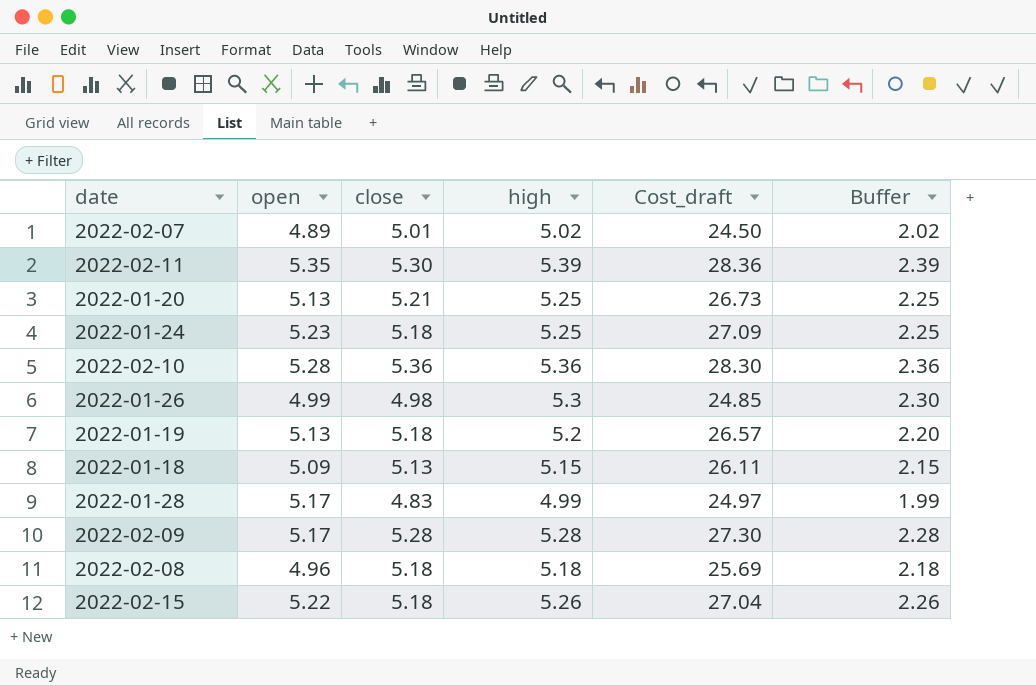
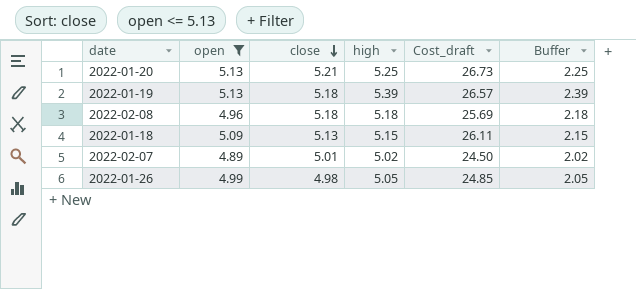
filter: none -> open <= 5.13
row order: none -> close descending
2022-01-19 | high: 5.2 -> 5.39
2022-01-19 | Buffer: 2.20 -> 2.39
2022-01-26 | high: 5.3 -> 5.05
2022-01-26 | Buffer: 2.30 -> 2.05

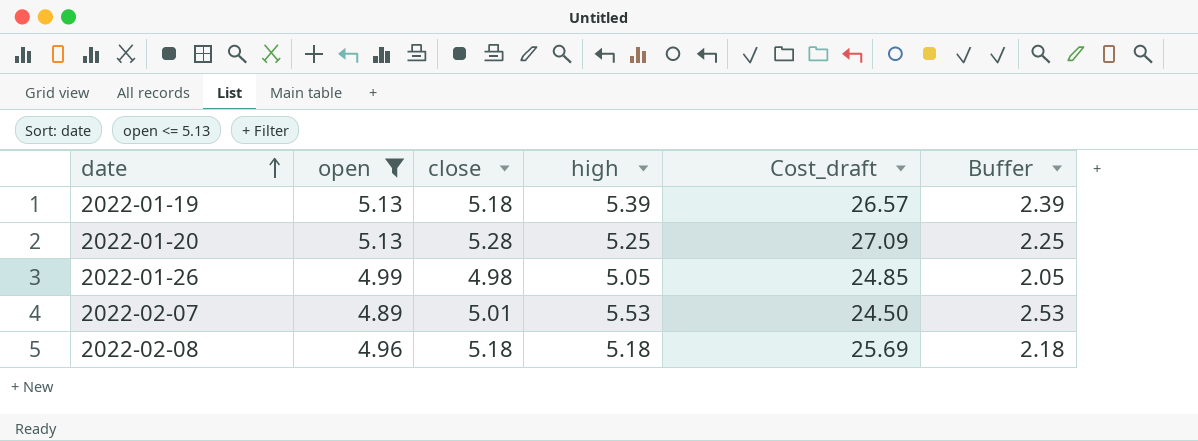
row order: close descending -> date ascending
row 2022-01-18: 5.09 | 5.13 | 5.15 | 26.11 | 2.15 -> none
2022-01-20 | close: 5.21 -> 5.28
2022-01-20 | Cost_draft: 26.73 -> 27.09
2022-02-07 | high: 5.02 -> 5.53
2022-02-07 | Buffer: 2.02 -> 2.53

